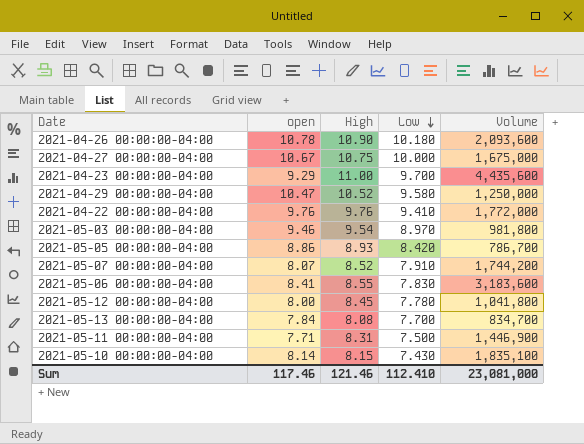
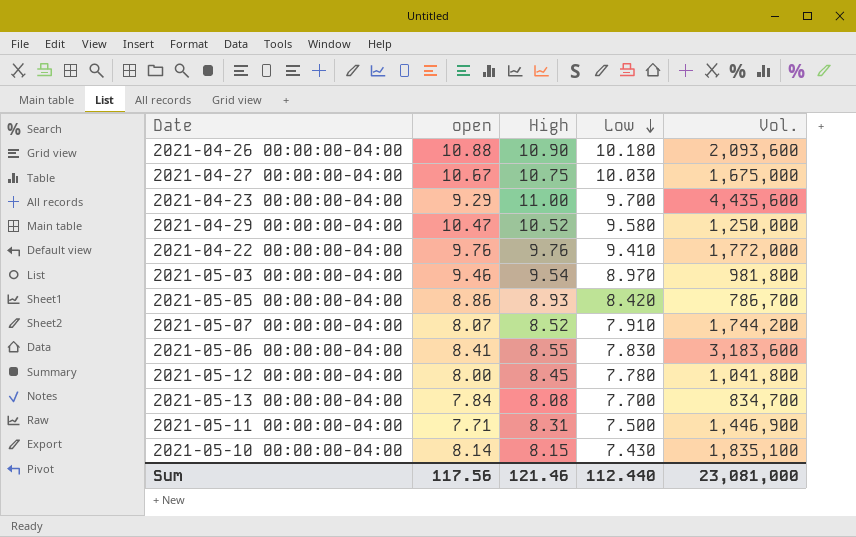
column name: Volume -> Vol.
2021-04-26 00:00:00-04:00 | open: 10.78 -> 10.88
2021-04-27 00:00:00-04:00 | Low: 10.000 -> 10.030
Sum | open: 117.46 -> 117.56
Sum | Low: 112.410 -> 112.440

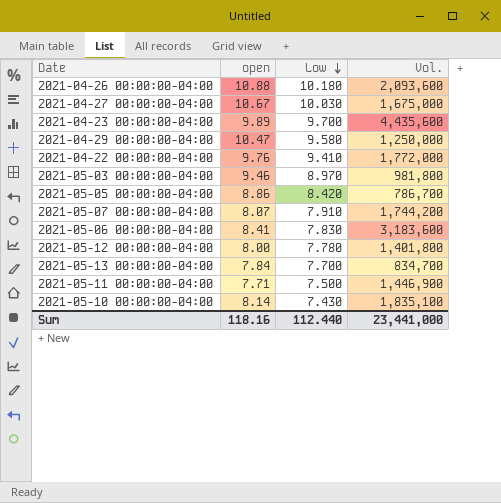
column High | position: 3 -> none
2021-04-23 00:00:00-04:00 | open: 9.29 -> 9.89
2021-05-12 00:00:00-04:00 | Vol.: 1,041,800 -> 1,401,800
Sum | open: 117.56 -> 118.16
Sum | Vol.: 23,081,000 -> 23,441,000

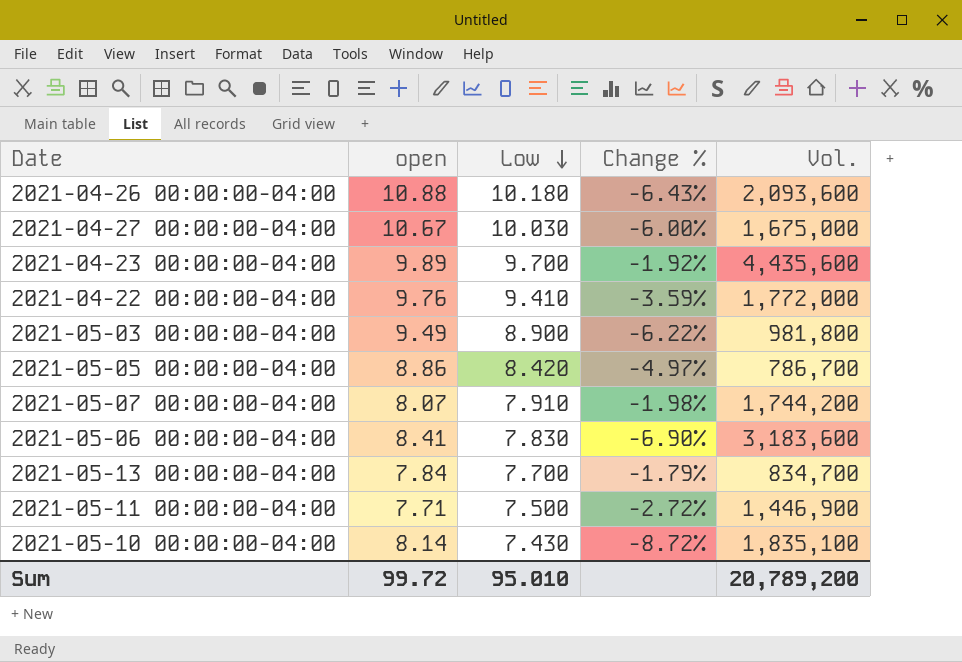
column Change % | formula: none -> ([Low] - [open]) / [open]
row 2021-04-29 00:00:00-04:00: 10.47 | 9.580 | 1,250,000 -> none
row 2021-05-12 00:00:00-04:00: 8.00 | 7.780 | 1,401,800 -> none
2021-05-03 00:00:00-04:00 | open: 9.46 -> 9.49
2021-05-03 00:00:00-04:00 | Low: 8.970 -> 8.900
Sum | open: 118.16 -> 99.72
Sum | Low: 112.440 -> 95.010
Sum | Vol.: 23,441,000 -> 20,789,200

